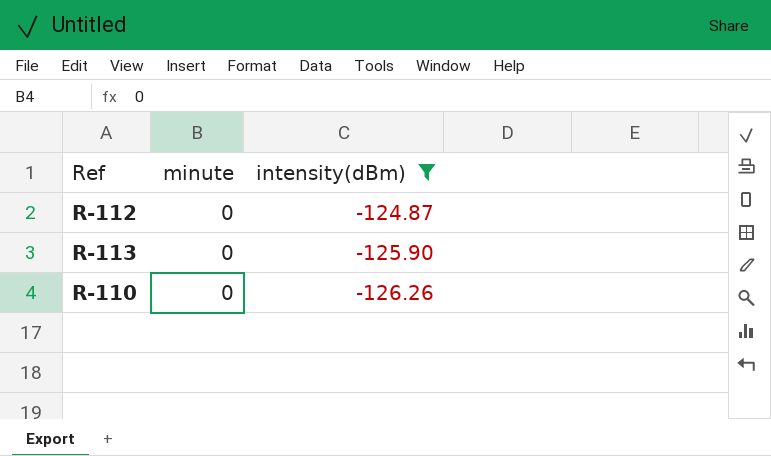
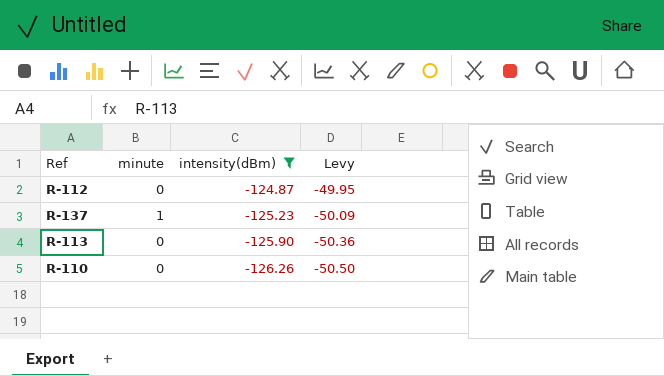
column Levy | formula: none -> [intensity(dBm)] * 0.4
row R-137: none -> 1 | -125.23 | -50.09

